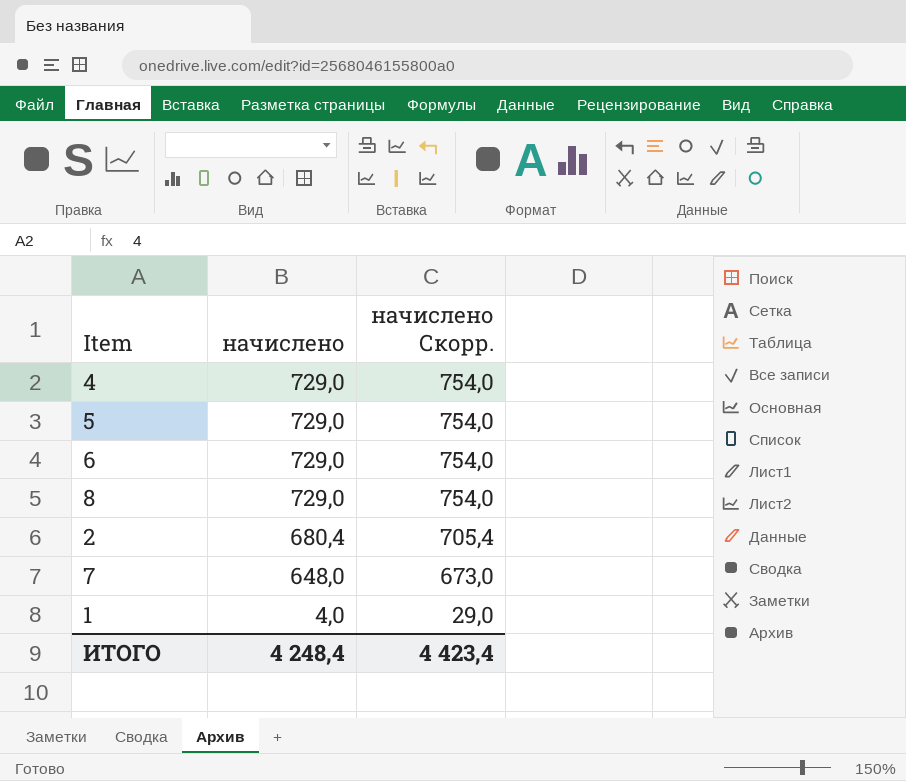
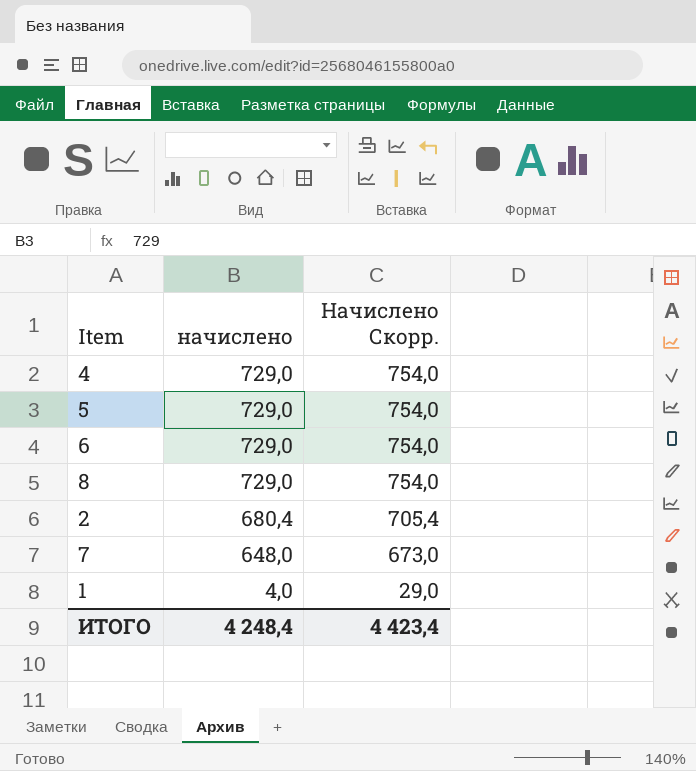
column name: начислено Скорр. -> Начислено Скорр.

